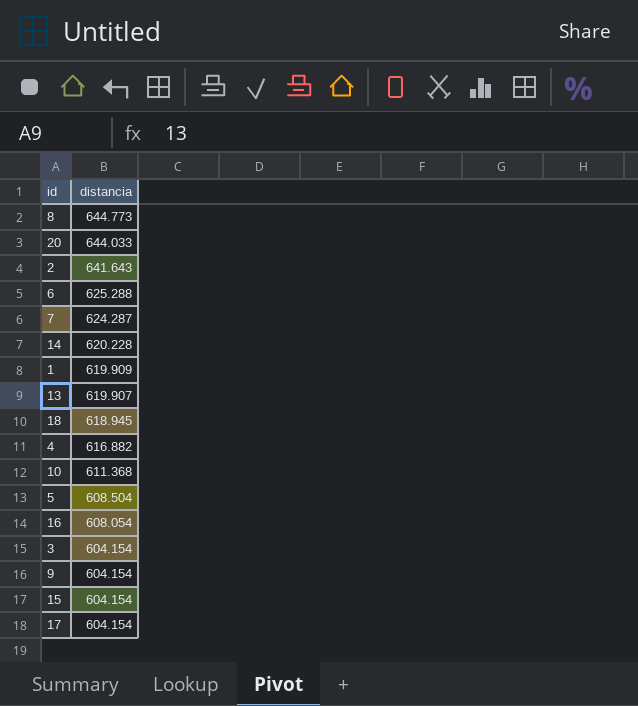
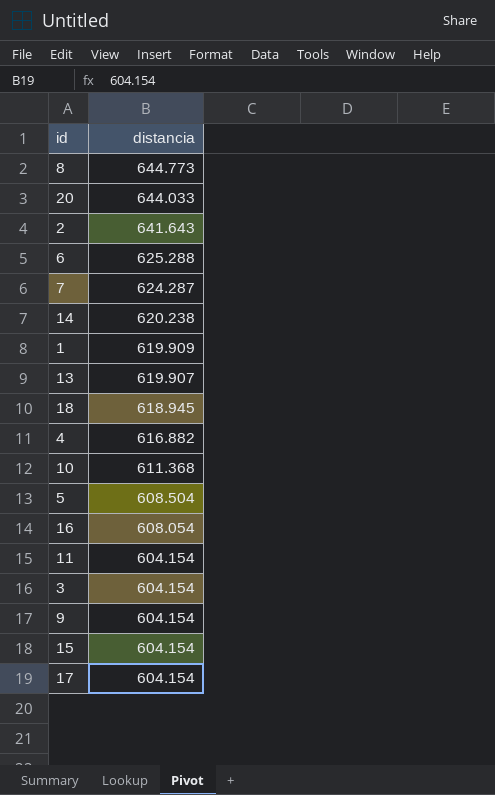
14 | distancia: 620.228 -> 620.238
row 11: none -> 604.154

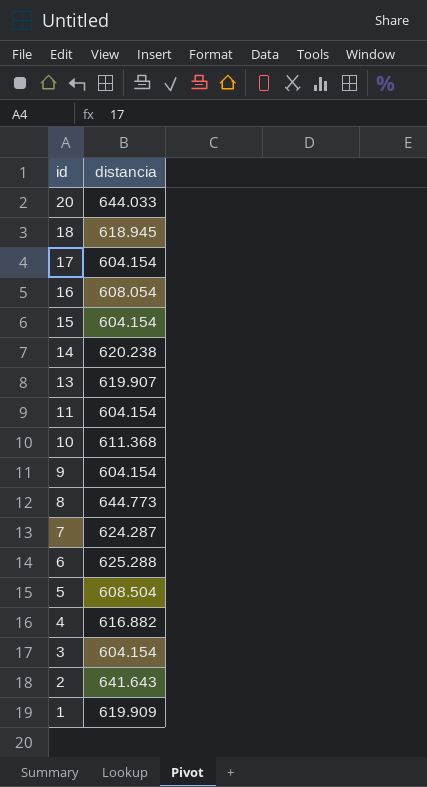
row order: distancia descending -> id descending

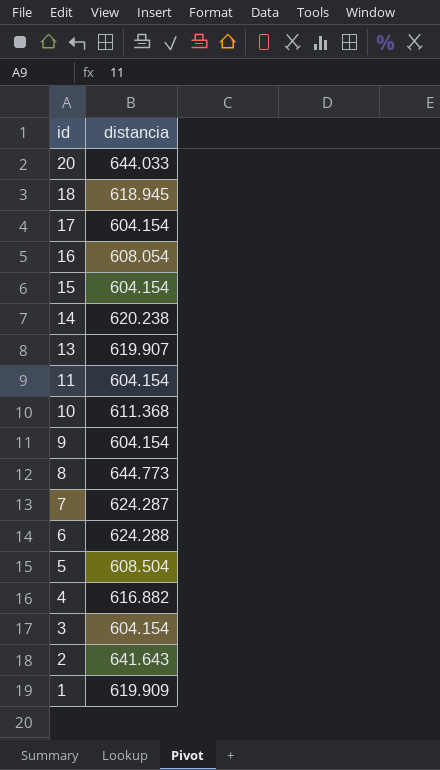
6 | distancia: 625.288 -> 624.288

